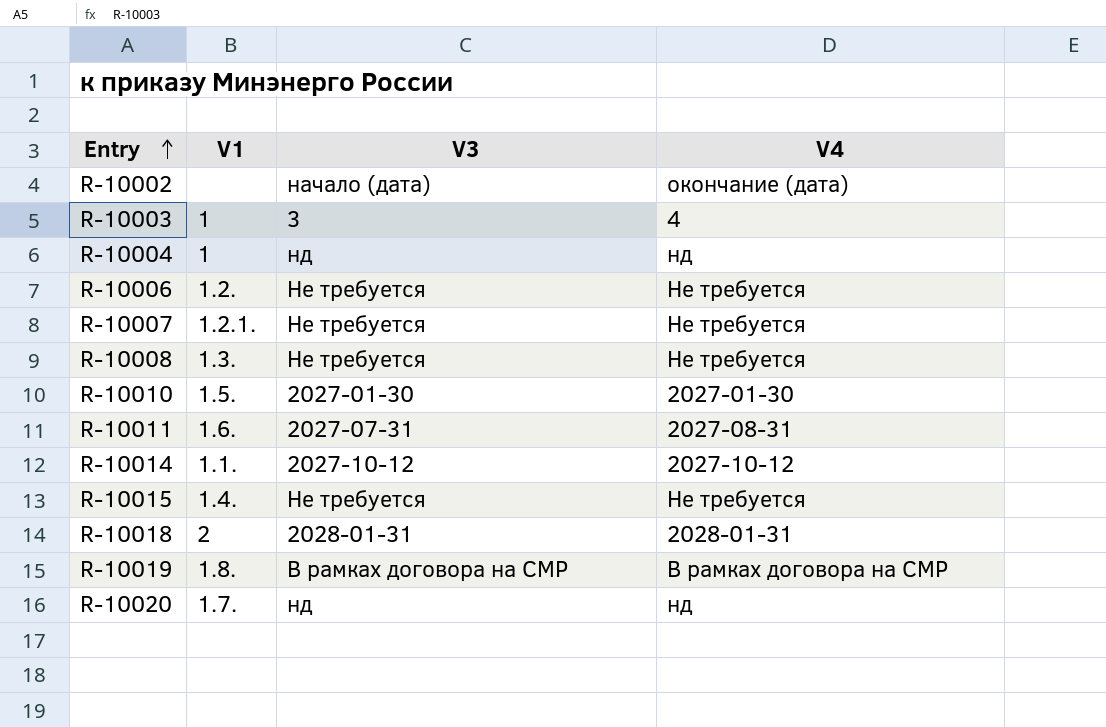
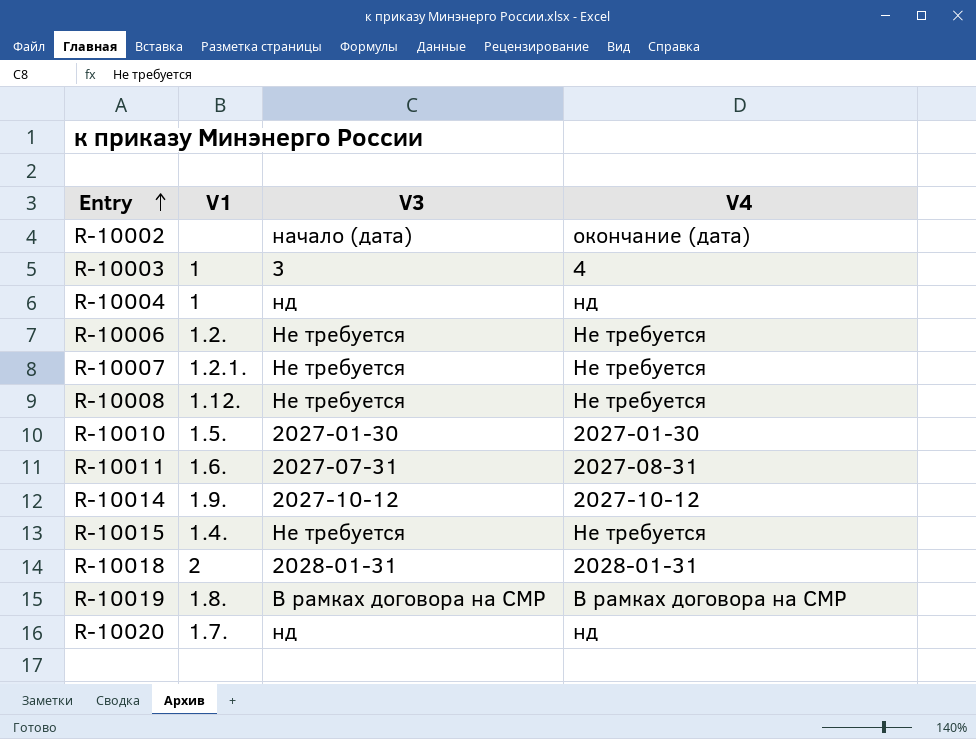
R-10008 | V1: 1.3. -> 1.12.
R-10014 | V1: 1.1. -> 1.9.

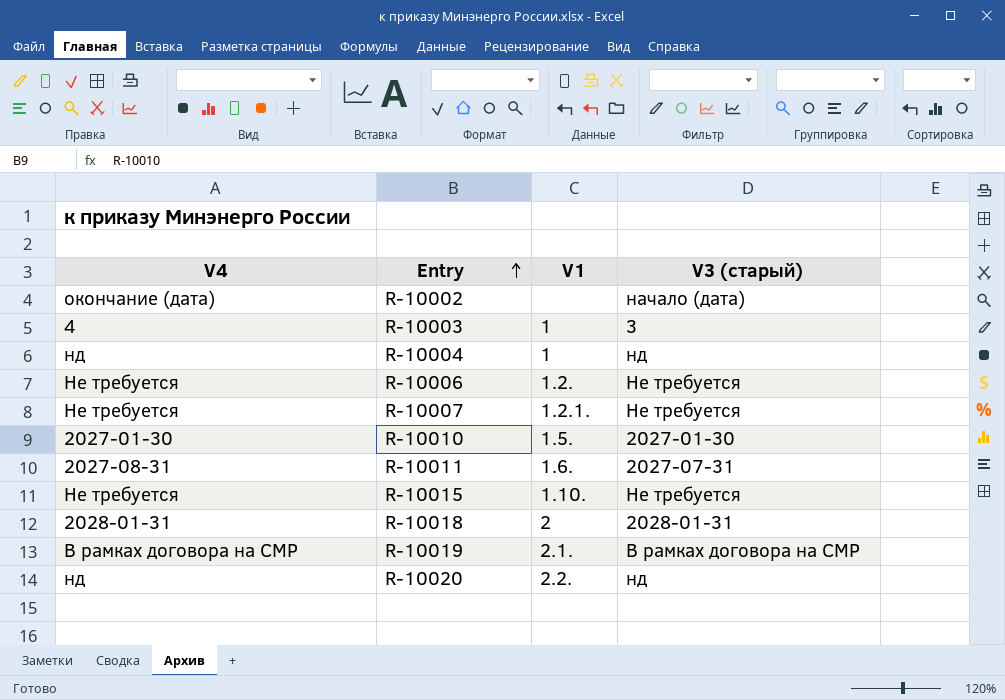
column V4 | position: 4 -> 1
column name: V3 -> V3 (старый)
row R-10008: 1.12. | Не требуется | Не требуется -> none
row R-10014: 1.9. | 2027-10-12 | 2027-10-12 -> none
R-10015 | V1: 1.4. -> 1.10.
R-10019 | V1: 1.8. -> 2.1.
R-10020 | V1: 1.7. -> 2.2.

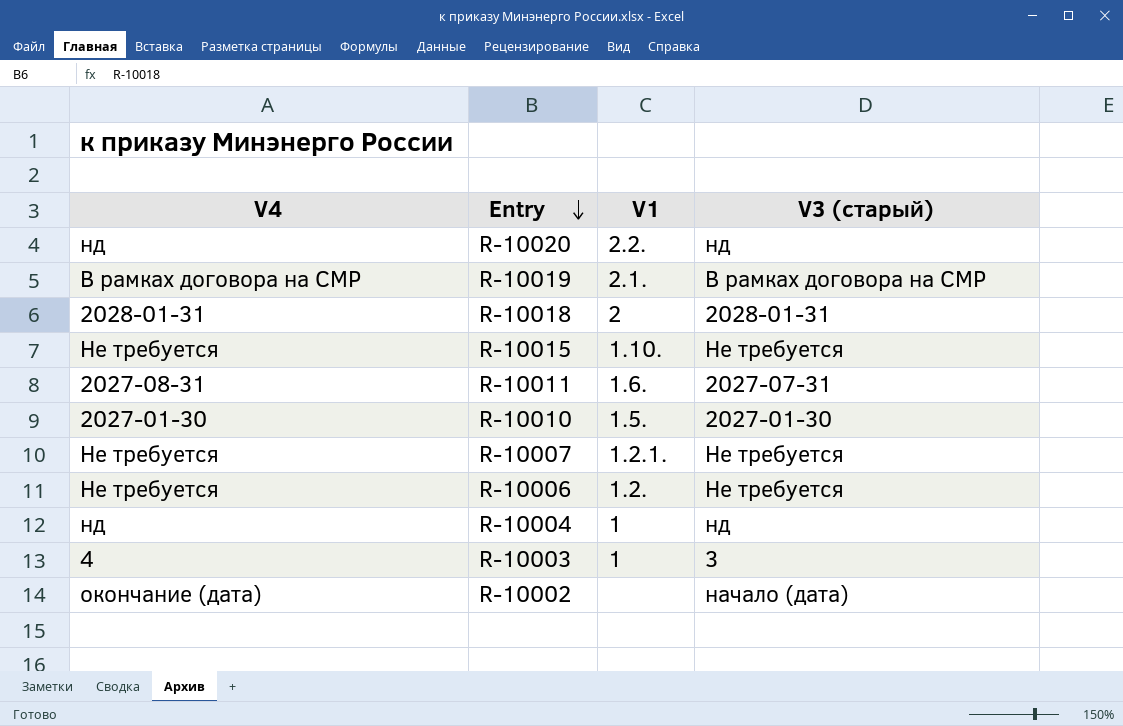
row order: Entry ascending -> Entry descending

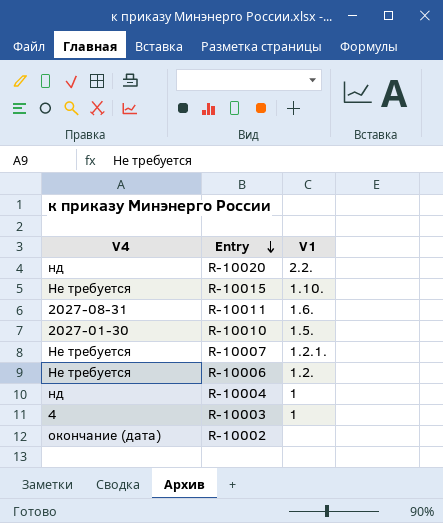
column V3 (старый) | position: 4 -> none
row R-10019: В рамках договора на СМР | 2.1. | В рамках договора на СМР -> none
row R-10018: 2028-01-31 | 2 | 2028-01-31 -> none

